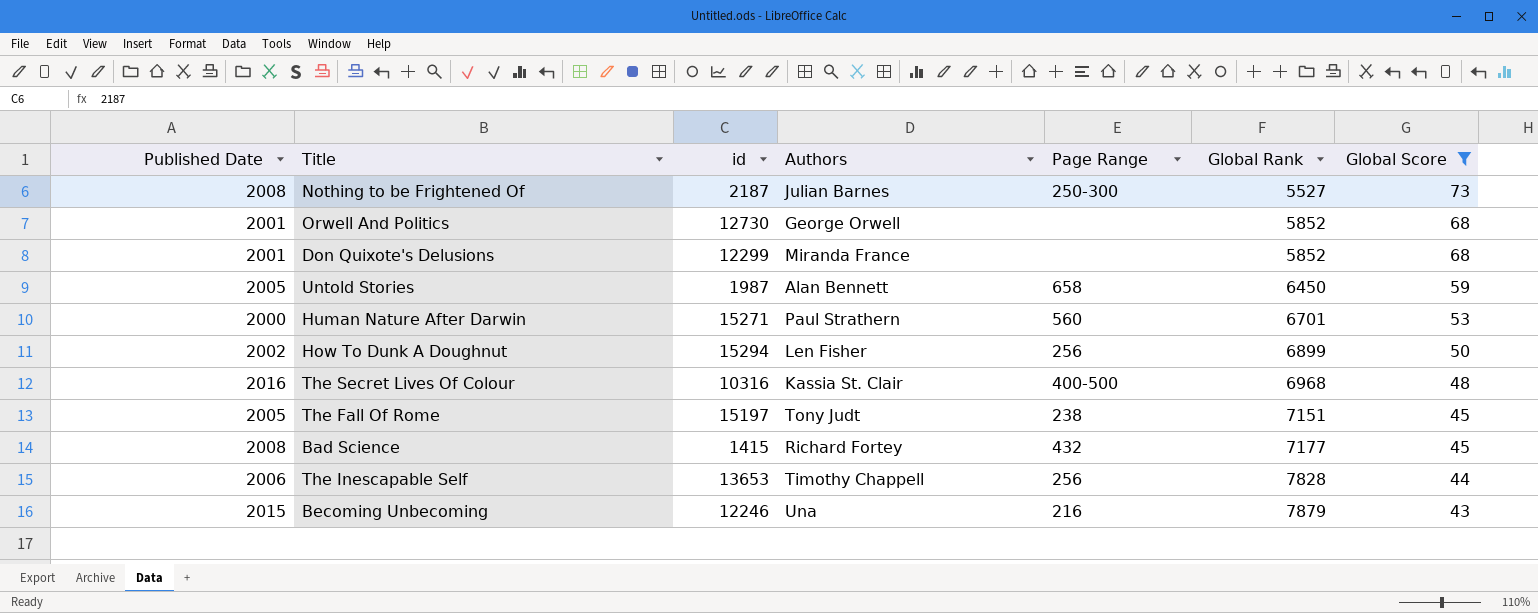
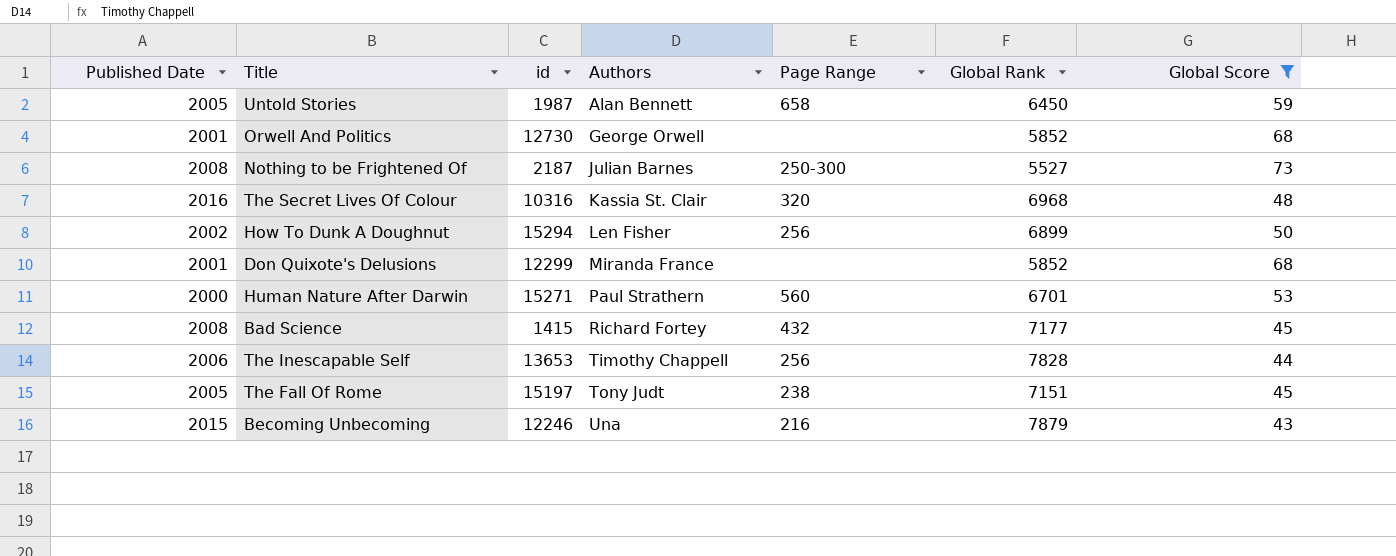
row order: Global Rank ascending -> Authors ascending
The Secret Lives Of Colour | Page Range: 400-500 -> 320

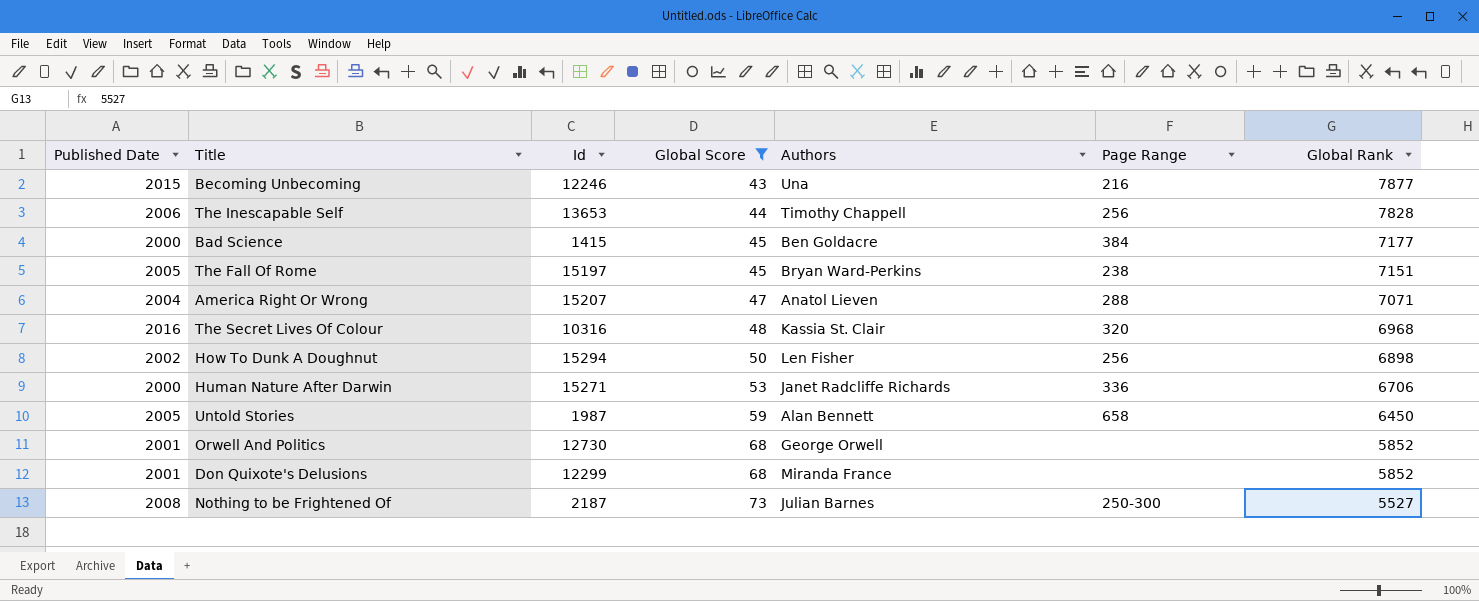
row order: Authors ascending -> Global Score ascending
column name: id -> Id
column Global Score | position: 7 -> 4
Becoming Unbecoming | Global Rank: 7879 -> 7877
Bad Science | Published Date: 2008 -> 2000
Bad Science | Authors: Richard Fortey -> Ben Goldacre
Bad Science | Page Range: 432 -> 384
The Fall Of Rome | Authors: Tony Judt -> Bryan Ward-Perkins
row America Right Or Wrong: none -> 2004 | 15207 | 47 | Anatol Lieven | 288 | 7071
How To Dunk A Doughnut | Global Rank: 6899 -> 6898
Human Nature After Darwin | Authors: Paul Strathern -> Janet Radcliffe Richards
Human Nature After Darwin | Page Range: 560 -> 336
Human Nature After Darwin | Global Rank: 6701 -> 6706

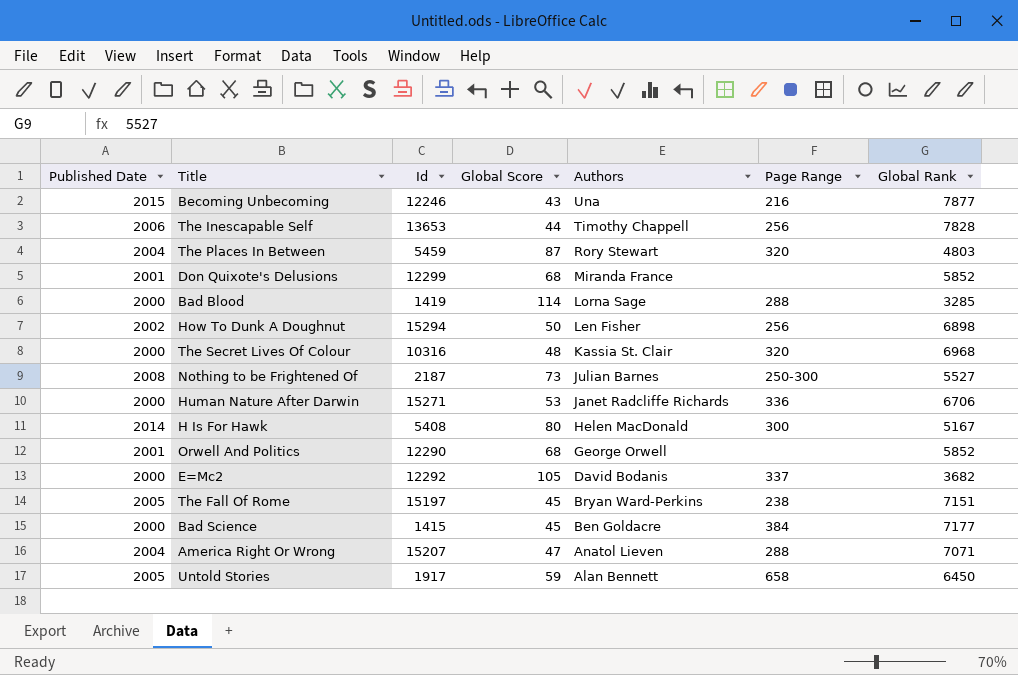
filter: Global Score <= 73 -> none
row order: Global Score ascending -> Authors descending
The Secret Lives Of Colour | Published Date: 2016 -> 2000
Orwell And Politics | Id: 12730 -> 12290
Untold Stories | Id: 1987 -> 1917

